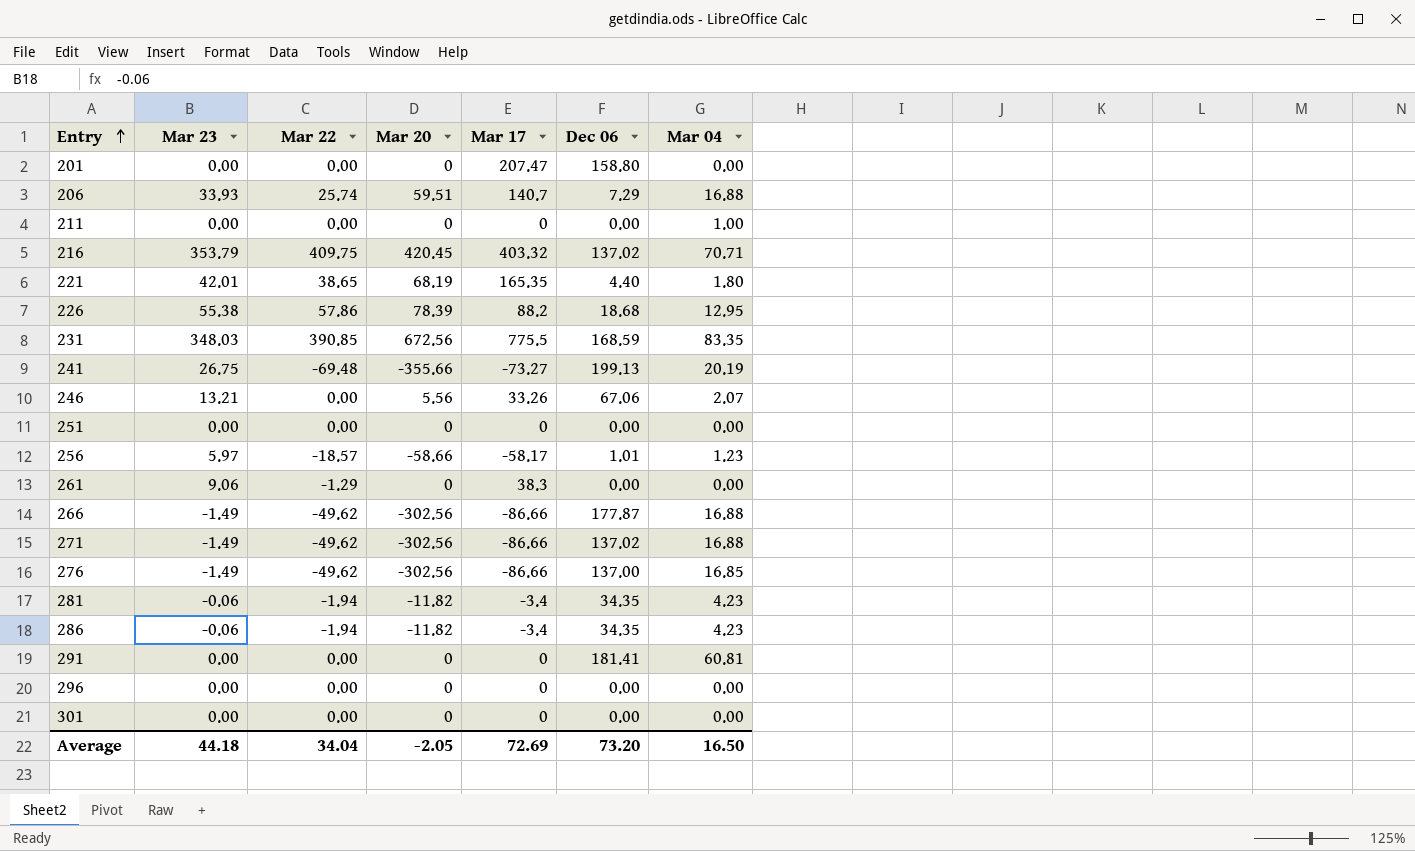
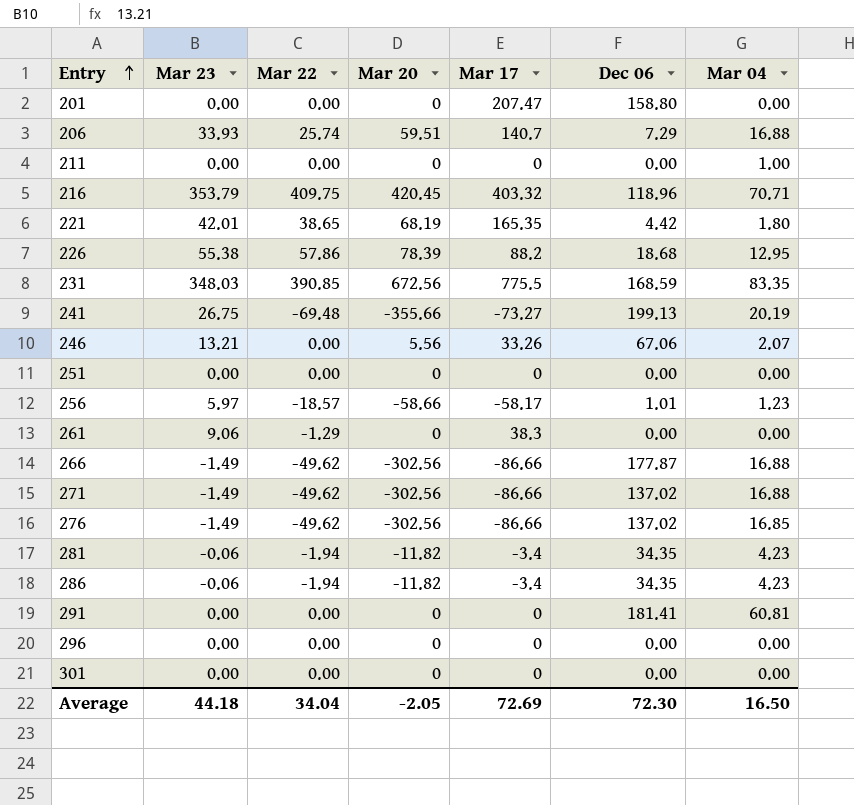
216 | Dec 06: 137.02 -> 118.96
221 | Dec 06: 4.40 -> 4.42
276 | Dec 06: 137.00 -> 137.02
Average | Dec 06: 73.20 -> 72.30

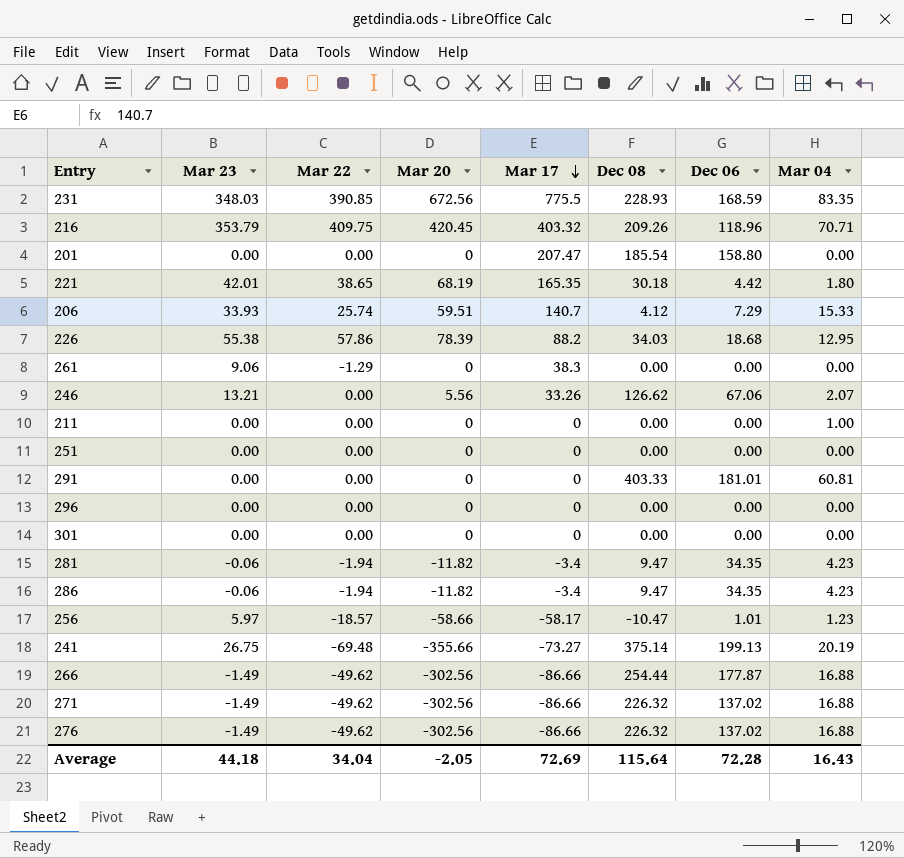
row order: Entry ascending -> Mar 17 descending
column Dec 08 | position: none -> 6
206 | Mar 04: 16.88 -> 15.33
291 | Dec 06: 181.41 -> 181.01
276 | Mar 04: 16.85 -> 16.88
Average | Dec 06: 72.30 -> 72.28
Average | Mar 04: 16.50 -> 16.43

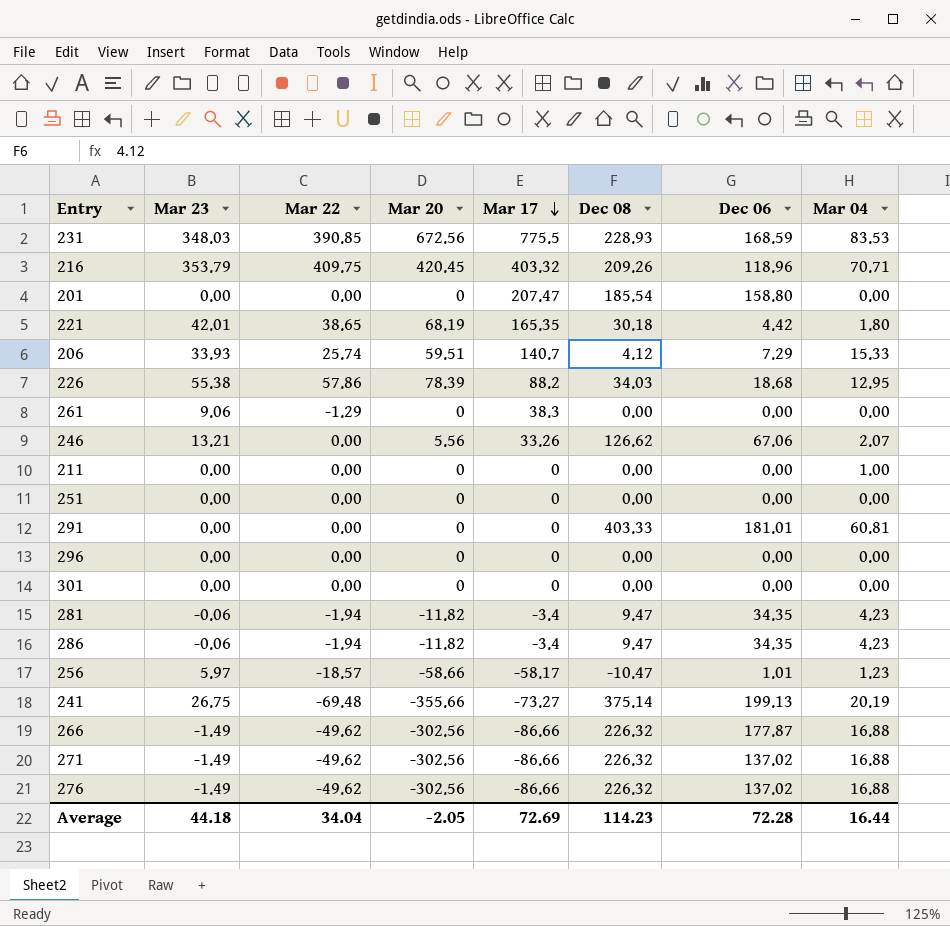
231 | Mar 04: 83.35 -> 83.53
266 | Dec 08: 254.44 -> 226.32
Average | Dec 08: 115.64 -> 114.23
Average | Mar 04: 16.43 -> 16.44

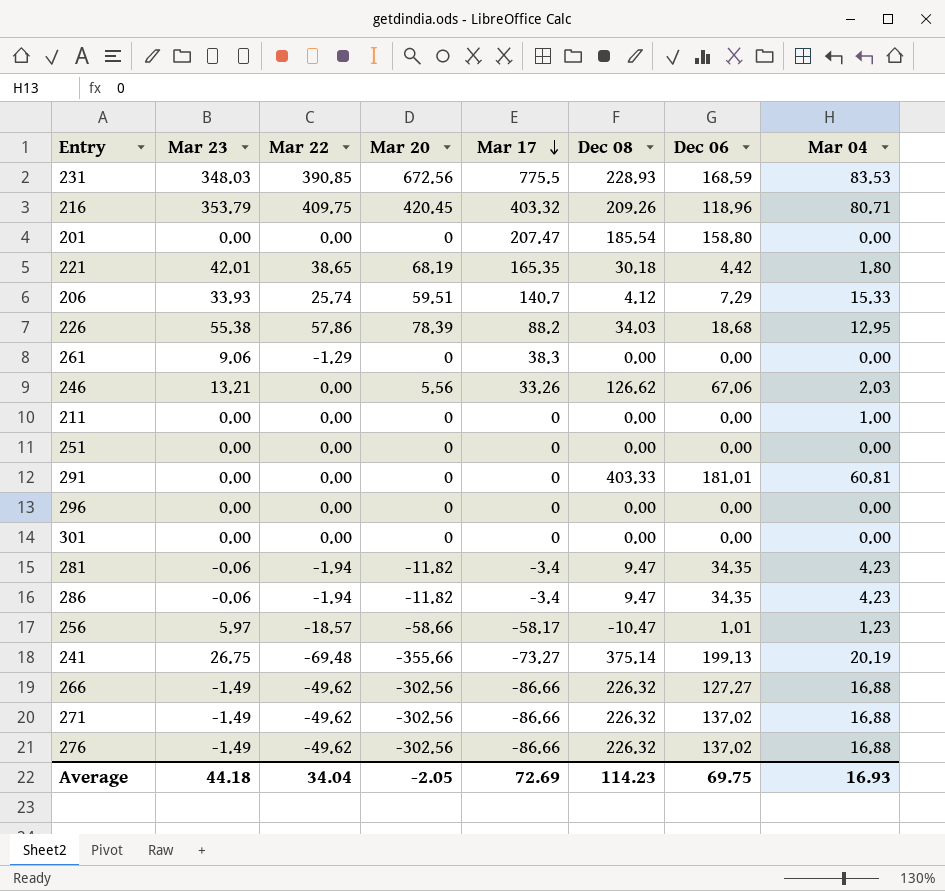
216 | Mar 04: 70.71 -> 80.71
246 | Mar 04: 2.07 -> 2.03
266 | Dec 06: 177.87 -> 127.27
Average | Dec 06: 72.28 -> 69.75
Average | Mar 04: 16.44 -> 16.93

